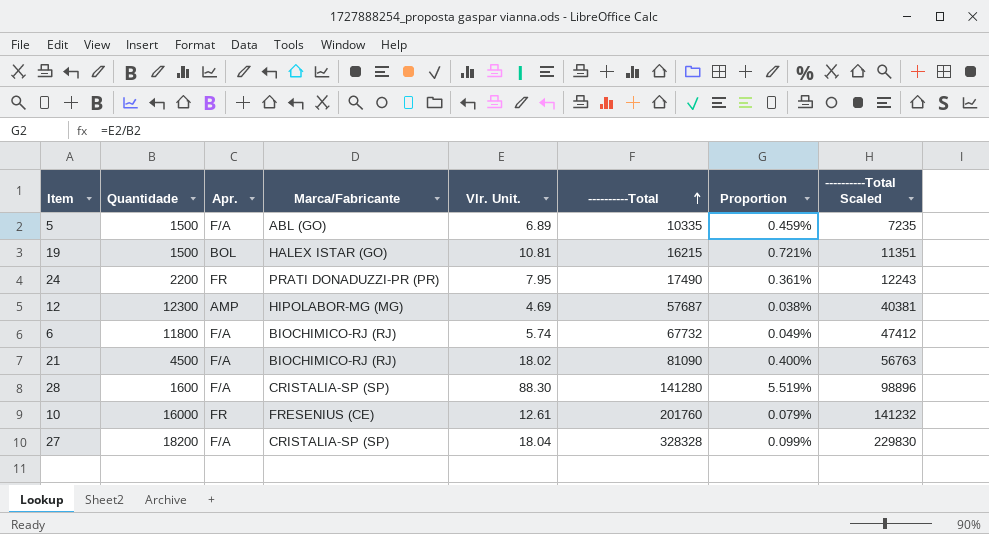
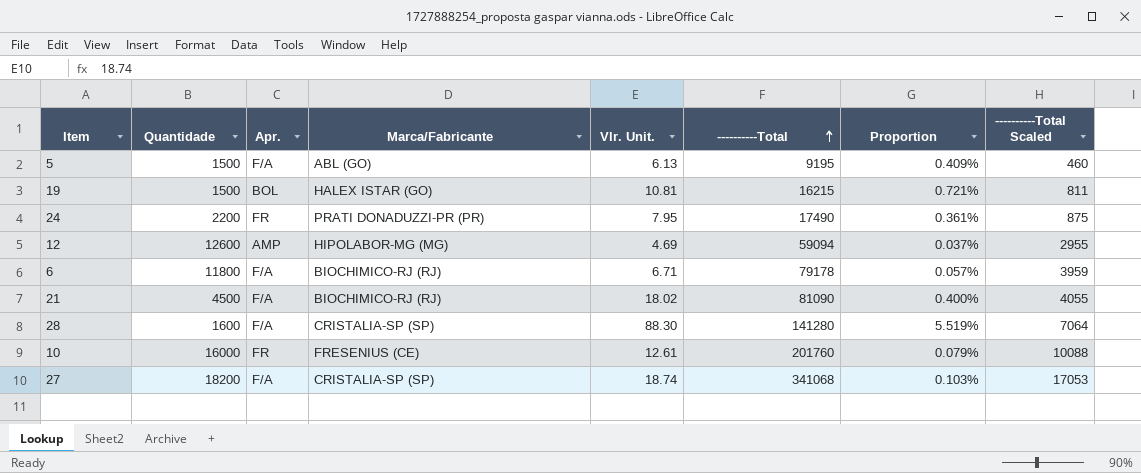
column ----------Total Scaled | formula: [----------Total] * 0.7 -> [----------Total] * 0.05
5 | Vlr. Unit.: 6.89 -> 6.13
5 | ----------Total: 10335 -> 9195
5 | Proportion: 0.459% -> 0.409%
12 | Quantidade: 12300 -> 12600
12 | ----------Total: 57687 -> 59094
12 | Proportion: 0.038% -> 0.037%
6 | Vlr. Unit.: 5.74 -> 6.71
6 | ----------Total: 67732 -> 79178
6 | Proportion: 0.049% -> 0.057%
27 | Vlr. Unit.: 18.04 -> 18.74
27 | ----------Total: 328328 -> 341068
27 | Proportion: 0.099% -> 0.103%

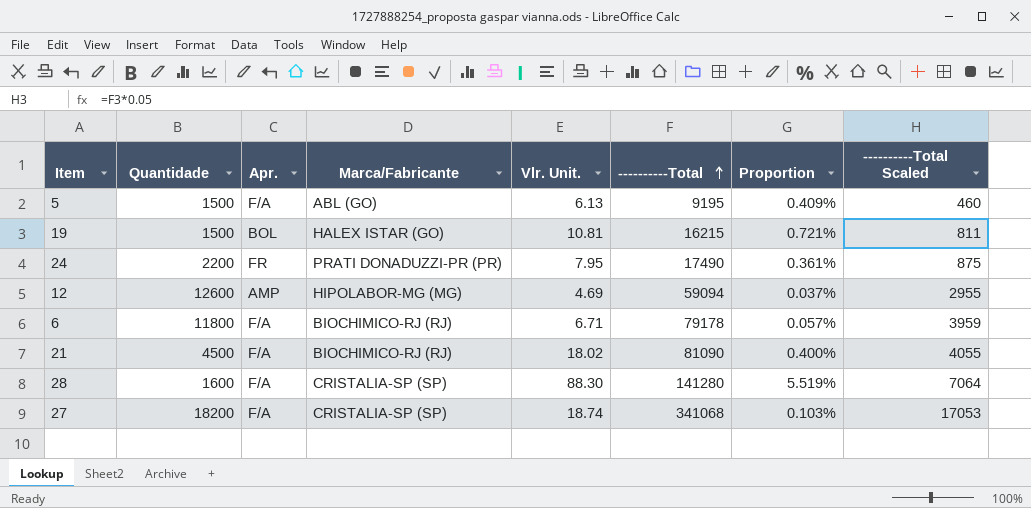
row 10: 16000 | FR | FRESENIUS (CE) | 12.61 | 201760 | 0.079% | 10088 -> none

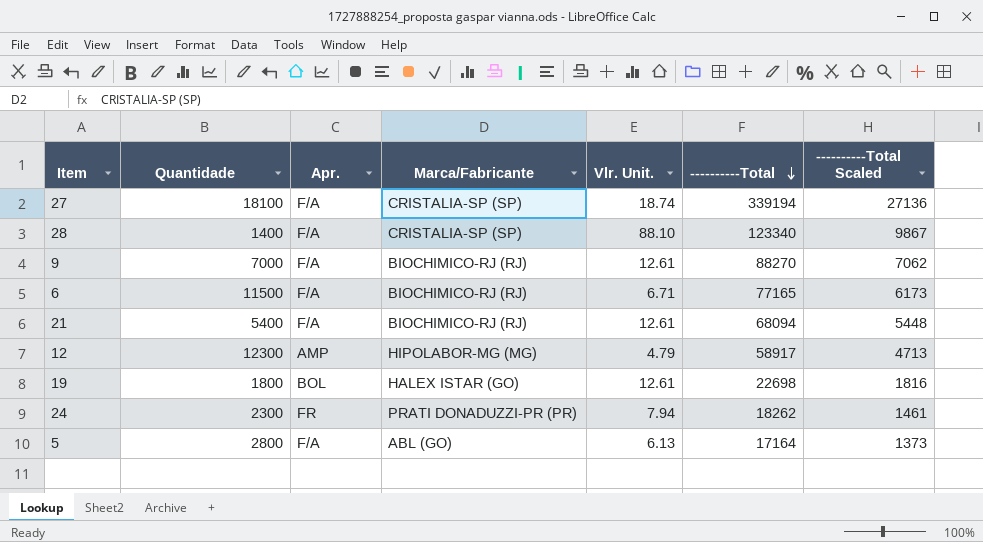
row order: ----------Total ascending -> ----------Total descending
column Proportion | formula: [Vlr. Unit.] / [Quantidade] -> none
column ----------Total Scaled | formula: [----------Total] * 0.05 -> [----------Total] * 0.08
27 | Quantidade: 18200 -> 18100
27 | ----------Total: 341068 -> 339194
28 | Quantidade: 1600 -> 1400
28 | Vlr. Unit.: 88.30 -> 88.10
28 | ----------Total: 141280 -> 123340
row 9: none -> 7000 | F/A | BIOCHIMICO-RJ (RJ) | 12.61 | 88270 | 7062
6 | Quantidade: 11800 -> 11500
6 | ----------Total: 79178 -> 77165
21 | Quantidade: 4500 -> 5400
21 | Vlr. Unit.: 18.02 -> 12.61
21 | ----------Total: 81090 -> 68094
12 | Quantidade: 12600 -> 12300
12 | Vlr. Unit.: 4.69 -> 4.79
12 | ----------Total: 59094 -> 58917
19 | Quantidade: 1500 -> 1800
19 | Vlr. Unit.: 10.81 -> 12.61
19 | ----------Total: 16215 -> 22698
24 | Quantidade: 2200 -> 2300
24 | Vlr. Unit.: 7.95 -> 7.94
24 | ----------Total: 17490 -> 18262
5 | Quantidade: 1500 -> 2800
5 | ----------Total: 9195 -> 17164

